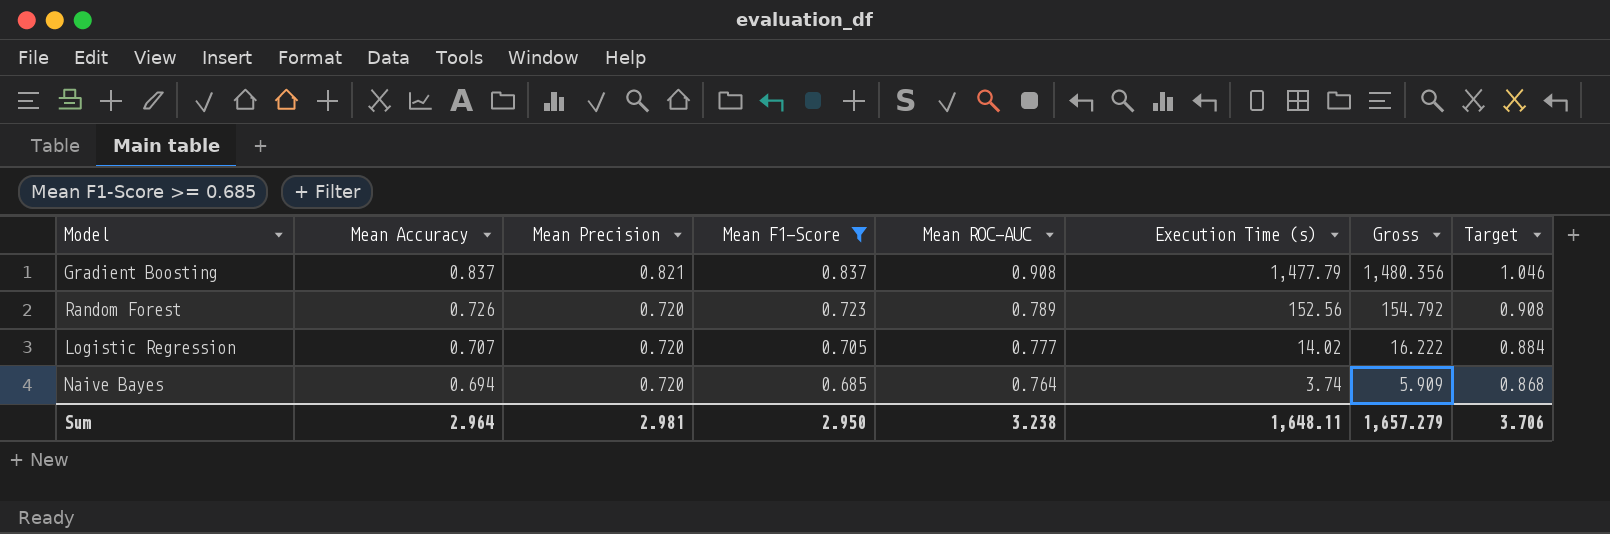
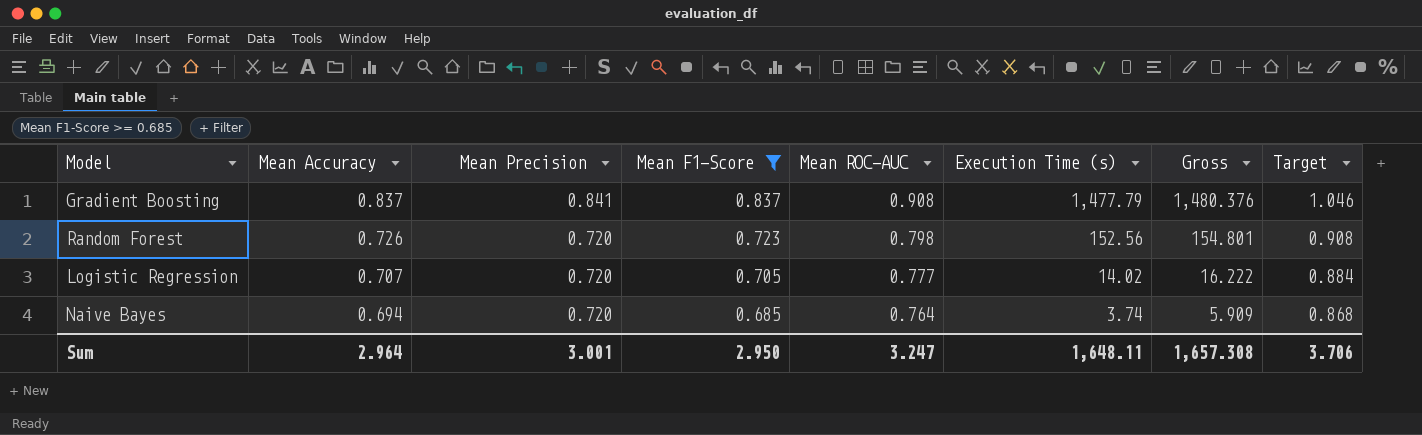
Gradient Boosting | Mean Precision: 0.821 -> 0.841
Gradient Boosting | Gross: 1,480.356 -> 1,480.376
Random Forest | Mean ROC-AUC: 0.789 -> 0.798
Random Forest | Gross: 154.792 -> 154.801
Sum | Mean Precision: 2.981 -> 3.001
Sum | Mean ROC-AUC: 3.238 -> 3.247
Sum | Gross: 1,657.279 -> 1,657.308

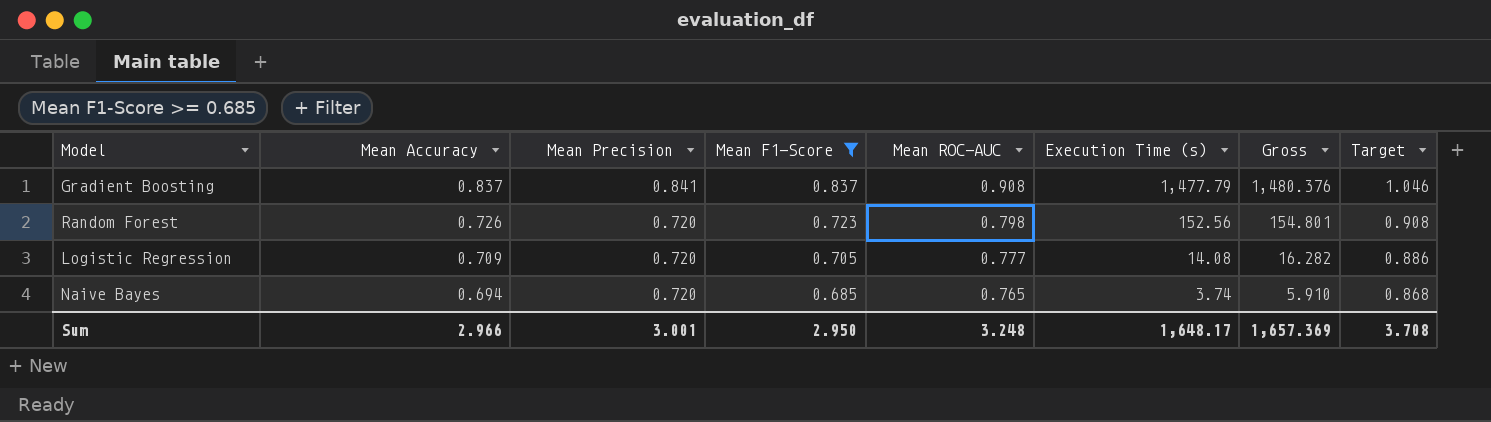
Logistic Regression | Mean Accuracy: 0.707 -> 0.709
Logistic Regression | Execution Time (s): 14.02 -> 14.08
Logistic Regression | Gross: 16.222 -> 16.282
Logistic Regression | Target: 0.884 -> 0.886
Naive Bayes | Mean ROC-AUC: 0.764 -> 0.765
Naive Bayes | Gross: 5.909 -> 5.910
Sum | Mean Accuracy: 2.964 -> 2.966
Sum | Mean ROC-AUC: 3.247 -> 3.248
Sum | Execution Time (s): 1,648.11 -> 1,648.17
Sum | Gross: 1,657.308 -> 1,657.369
Sum | Target: 3.706 -> 3.708

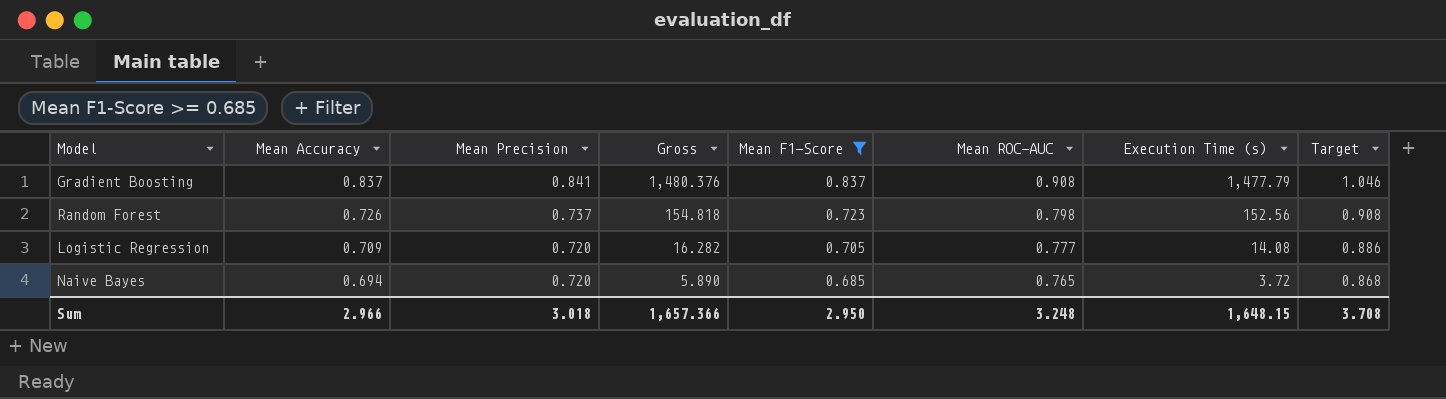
column Gross | position: 7 -> 4
Random Forest | Mean Precision: 0.720 -> 0.737
Random Forest | Gross: 154.801 -> 154.818
Naive Bayes | Gross: 5.910 -> 5.890
Naive Bayes | Execution Time (s): 3.74 -> 3.72
Sum | Mean Precision: 3.001 -> 3.018
Sum | Gross: 1,657.369 -> 1,657.366
Sum | Execution Time (s): 1,648.17 -> 1,648.15

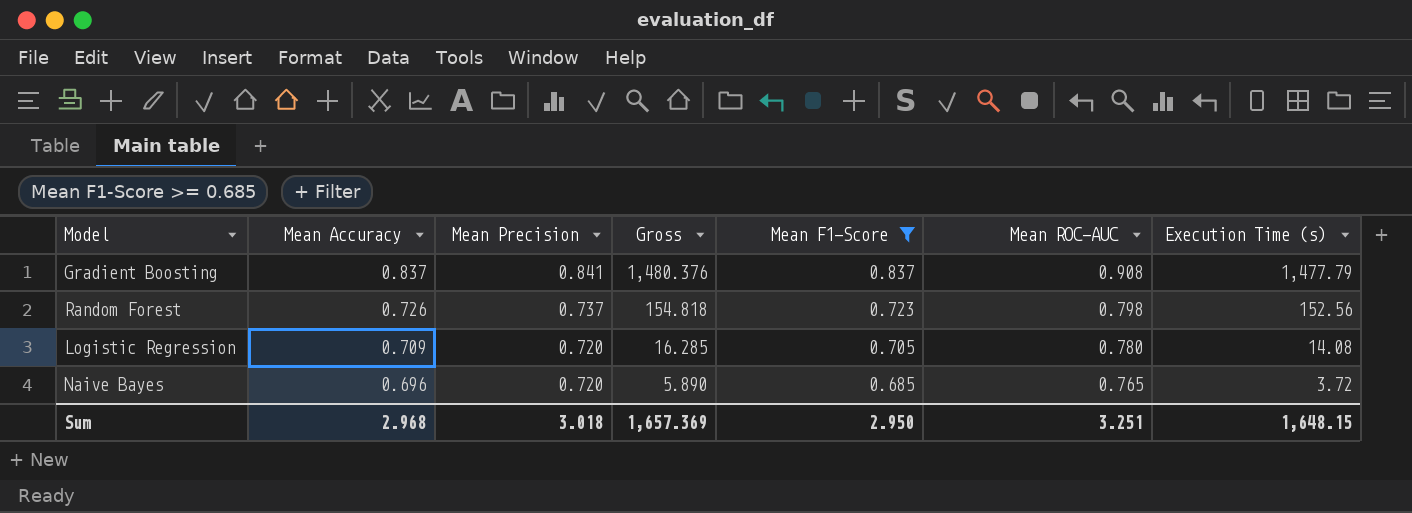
column Target | formula: [Mean Accuracy] * 1.25 -> none
Logistic Regression | Gross: 16.282 -> 16.285
Logistic Regression | Mean ROC-AUC: 0.777 -> 0.780
Naive Bayes | Mean Accuracy: 0.694 -> 0.696
Sum | Mean Accuracy: 2.966 -> 2.968
Sum | Gross: 1,657.366 -> 1,657.369
Sum | Mean ROC-AUC: 3.248 -> 3.251

